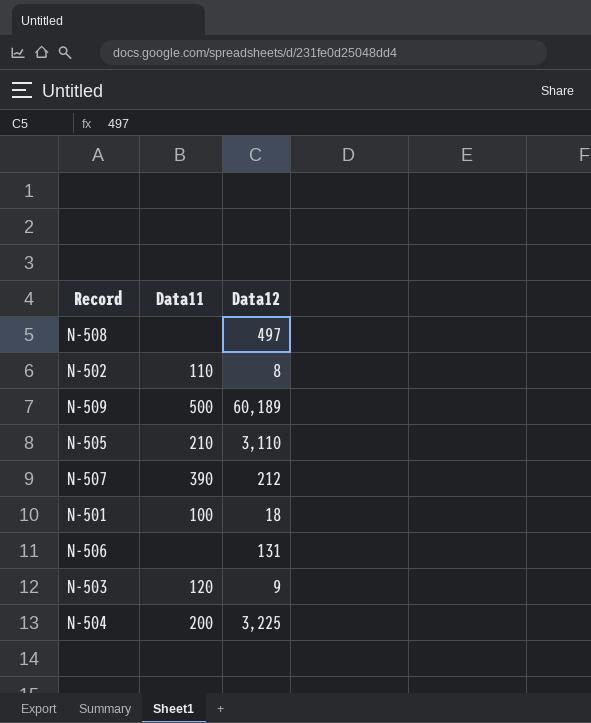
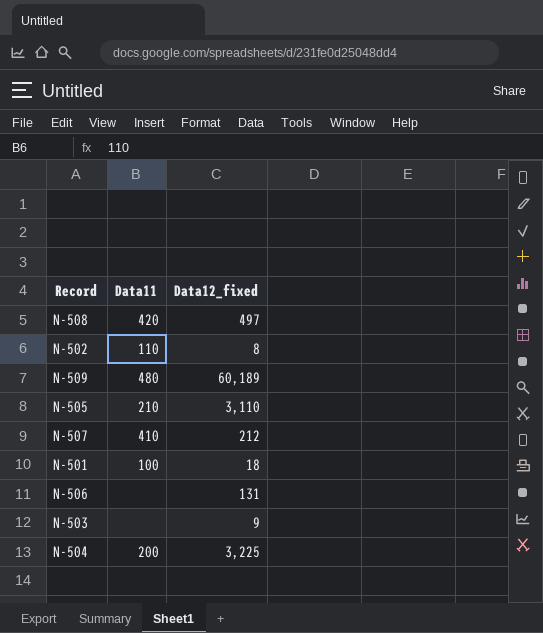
column name: Data12 -> Data12_fixed
N-508 | Data11: none -> 420
N-509 | Data11: 500 -> 480
N-507 | Data11: 390 -> 410
N-503 | Data11: 120 -> none

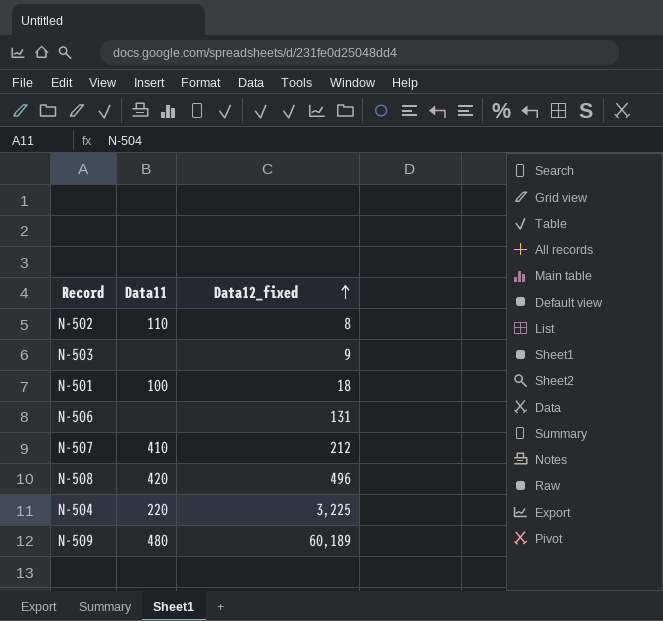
row order: none -> Data12_fixed ascending
row N-505: 210 | 3,110 -> none
N-508 | Data12_fixed: 497 -> 496
N-504 | Data11: 200 -> 220

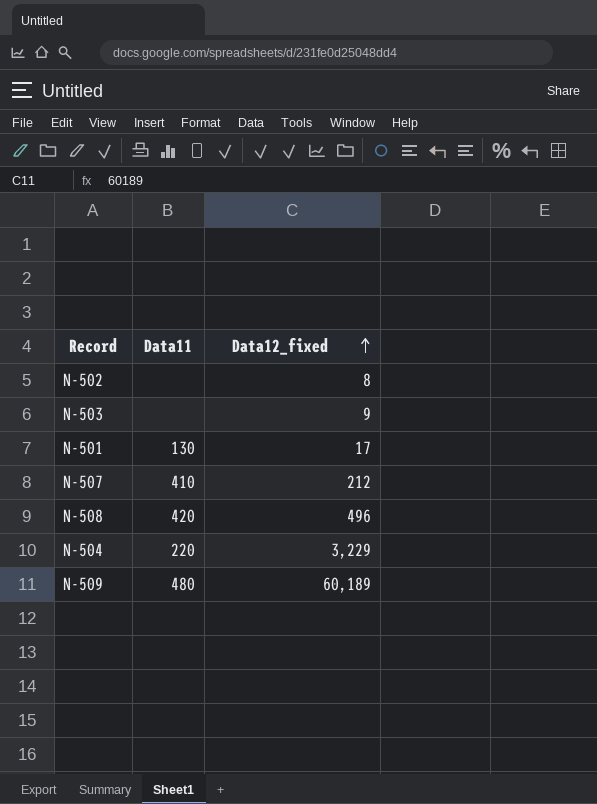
row N-506: none | 131 -> none
N-502 | Data11: 110 -> none
N-501 | Data11: 100 -> 130
N-501 | Data12_fixed: 18 -> 17
N-504 | Data12_fixed: 3,225 -> 3,229

